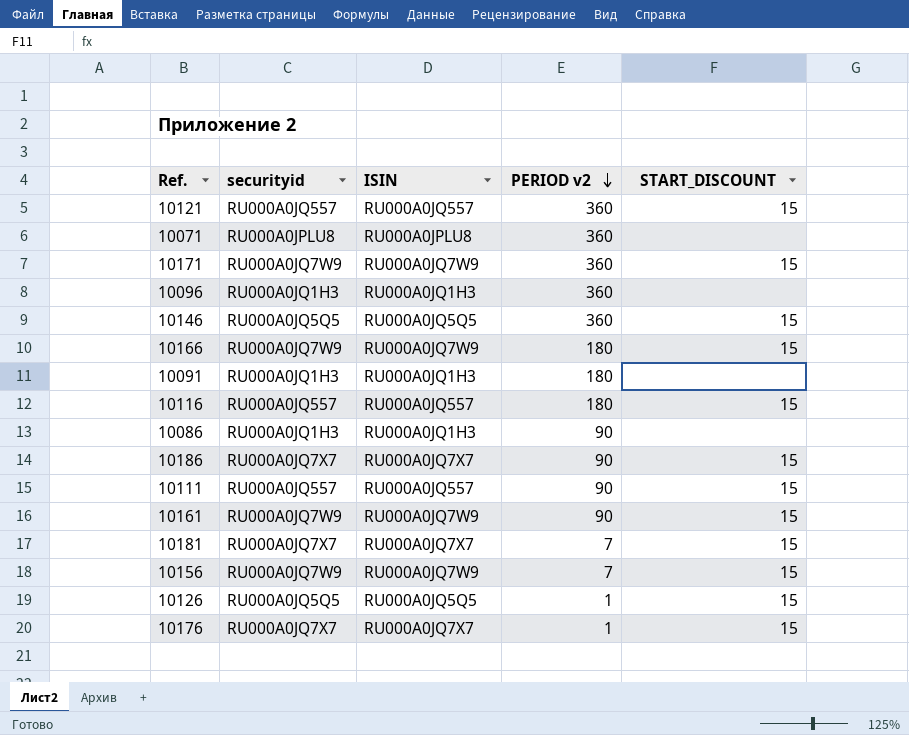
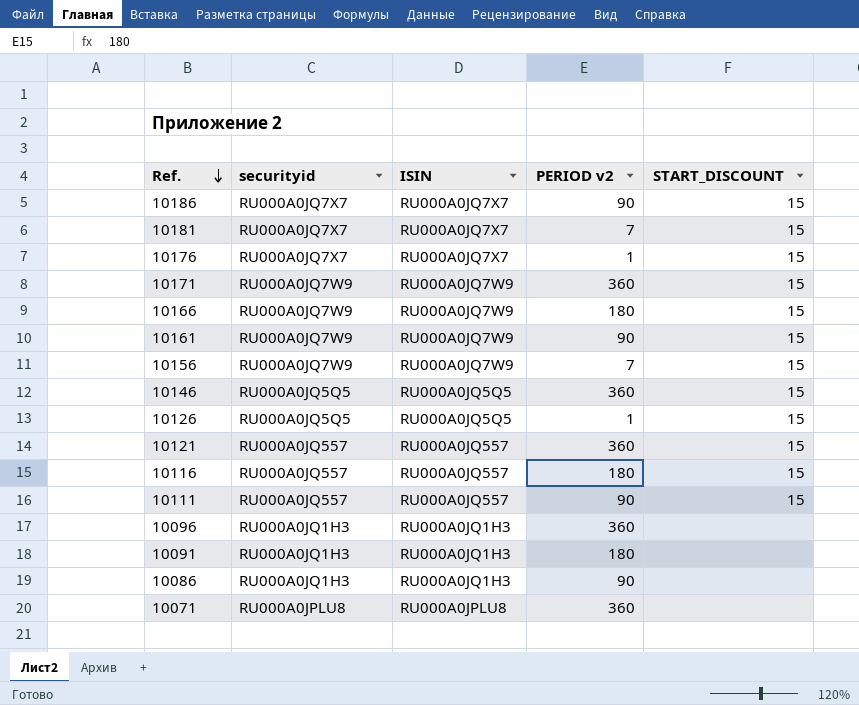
row order: PERIOD v2 descending -> Ref. descending

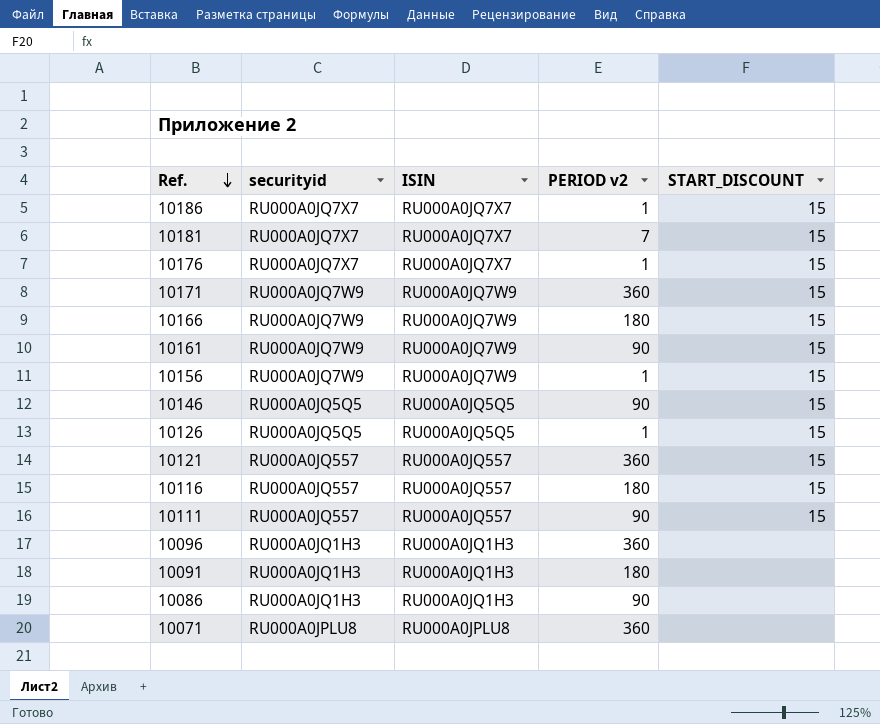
10186 | PERIOD v2: 90 -> 1
10156 | PERIOD v2: 7 -> 1
10146 | PERIOD v2: 360 -> 90

